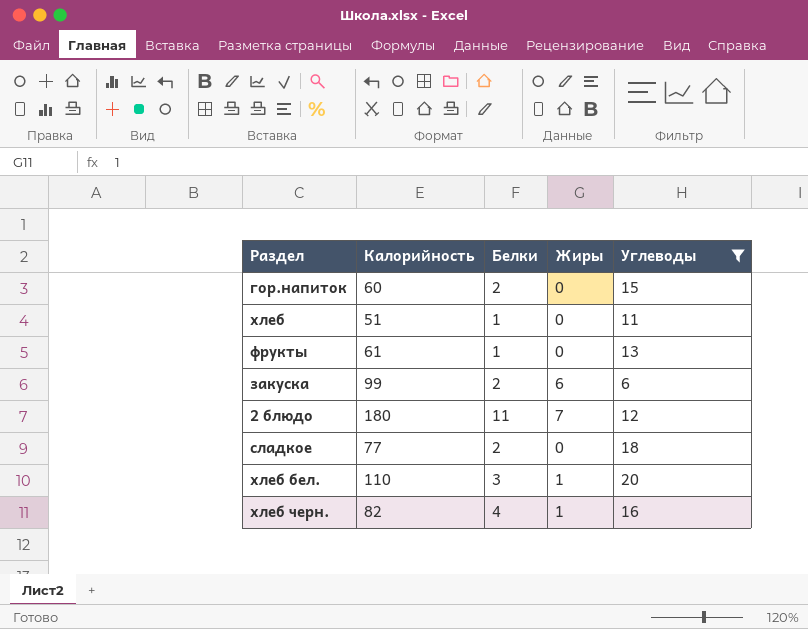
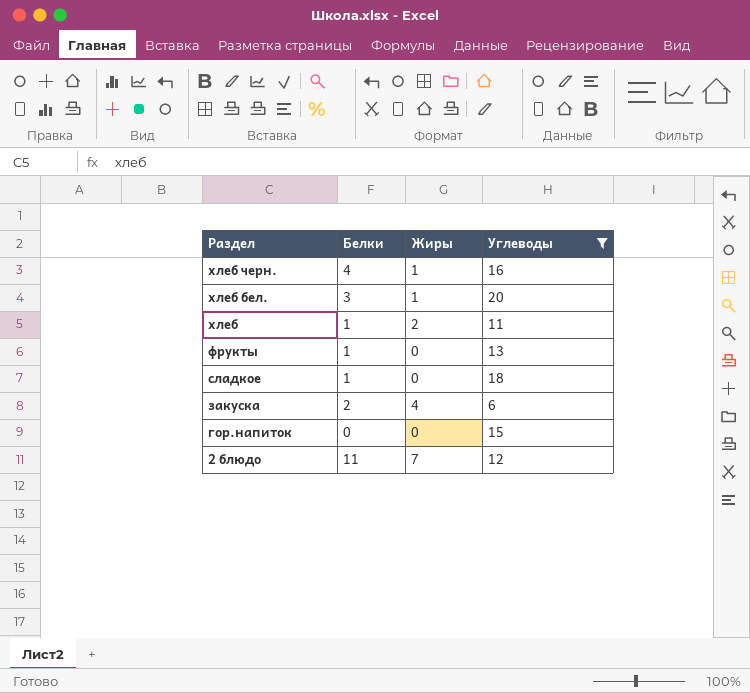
row order: none -> Раздел descending
column Калорийность | position: 2 -> none
хлеб | Жиры: 0 -> 2
сладкое | Белки: 2 -> 1
закуска | Жиры: 6 -> 4
гор.напиток | Белки: 2 -> 0

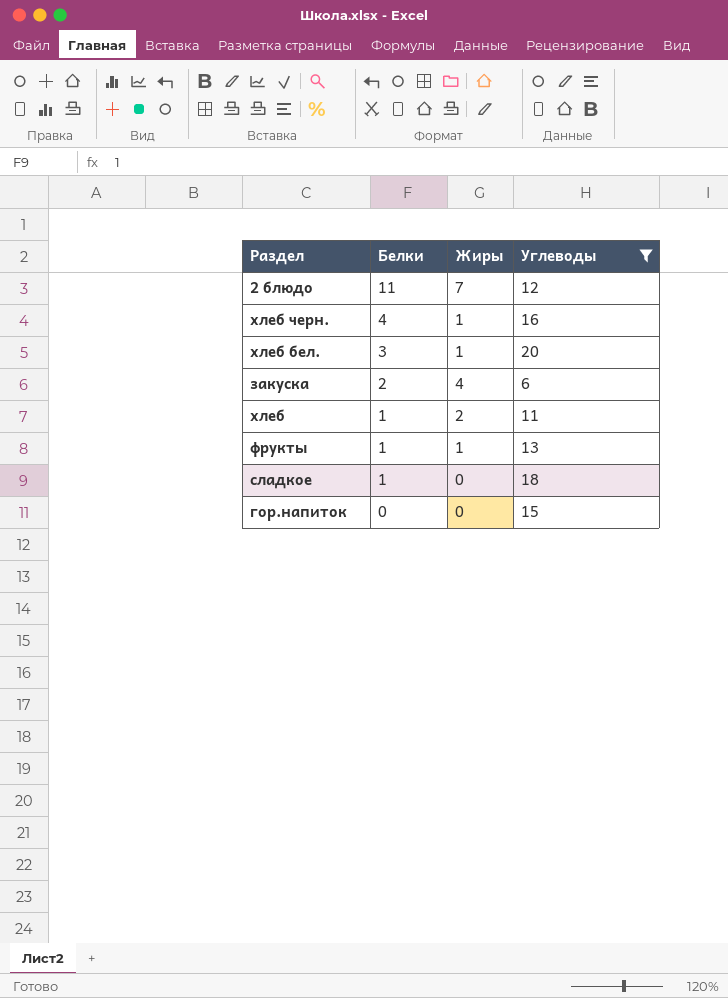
row order: Раздел descending -> Белки descending
фрукты | Жиры: 0 -> 1

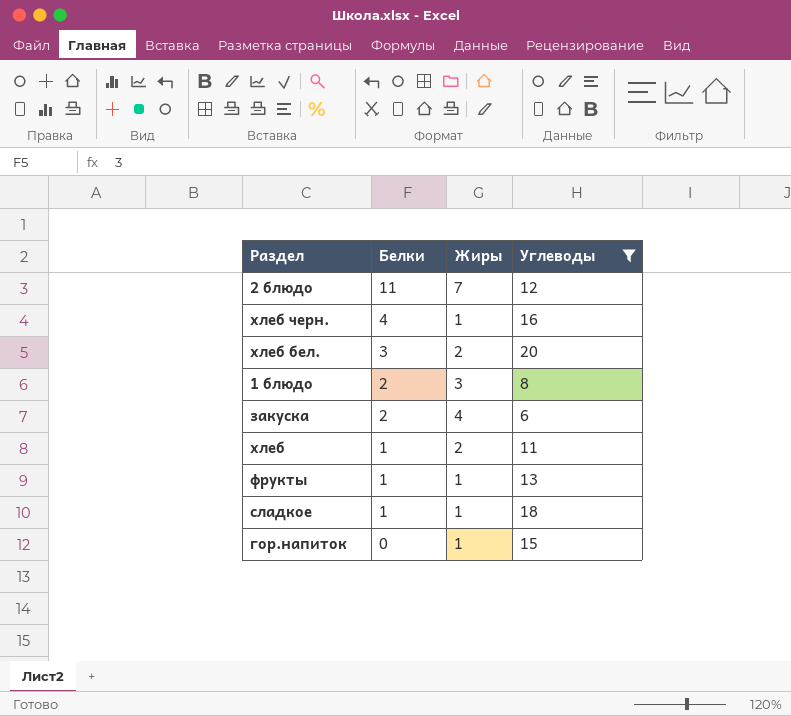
хлеб бел. | Жиры: 1 -> 2
row 1 блюдо: none -> 2 | 3 | 8
сладкое | Жиры: 0 -> 1
гор.напиток | Жиры: 0 -> 1

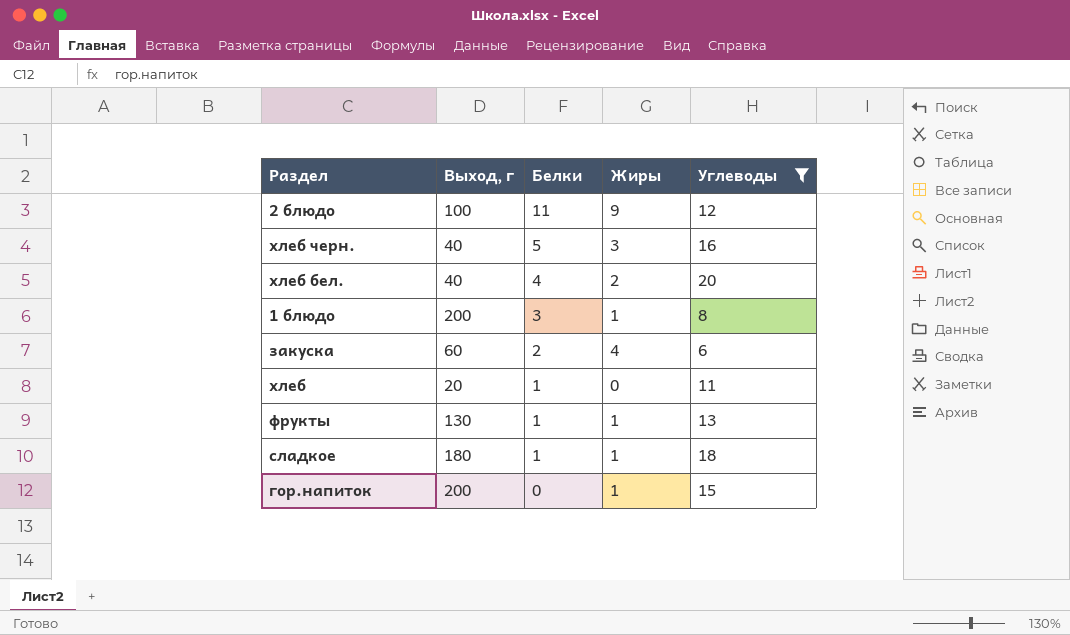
column Выход, г | position: none -> 2
2 блюдо | Жиры: 7 -> 9
хлеб черн. | Белки: 4 -> 5
хлеб черн. | Жиры: 1 -> 3
хлеб бел. | Белки: 3 -> 4
1 блюдо | Белки: 2 -> 3
1 блюдо | Жиры: 3 -> 1
хлеб | Жиры: 2 -> 0

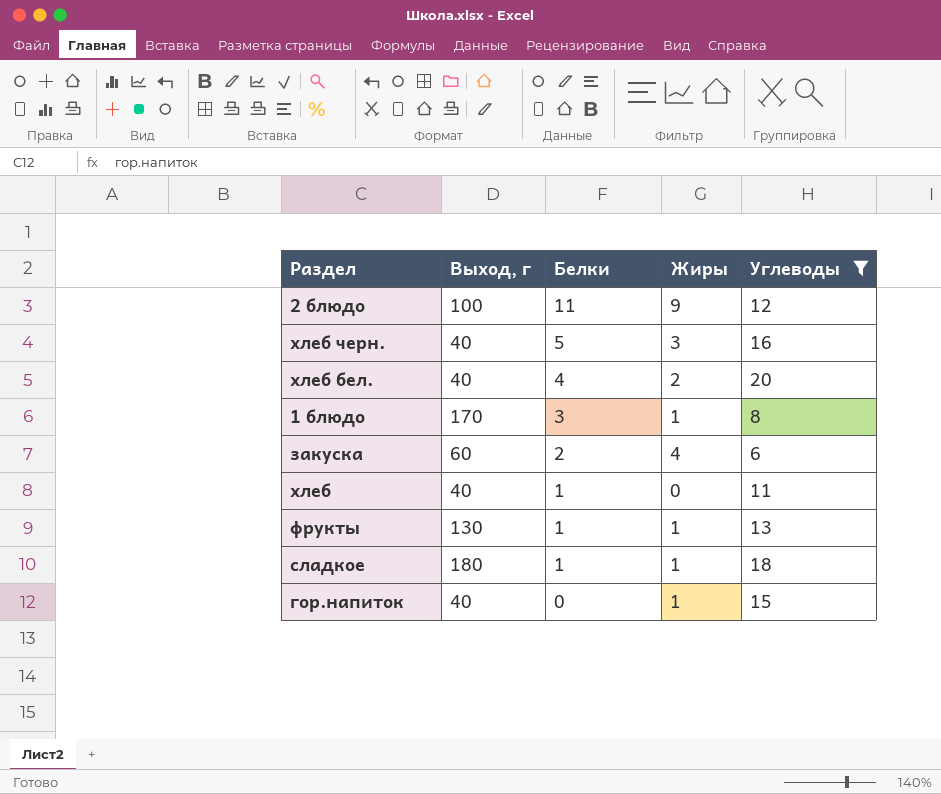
1 блюдо | Выход, г: 200 -> 170
хлеб | Выход, г: 20 -> 40
гор.напиток | Выход, г: 200 -> 40

